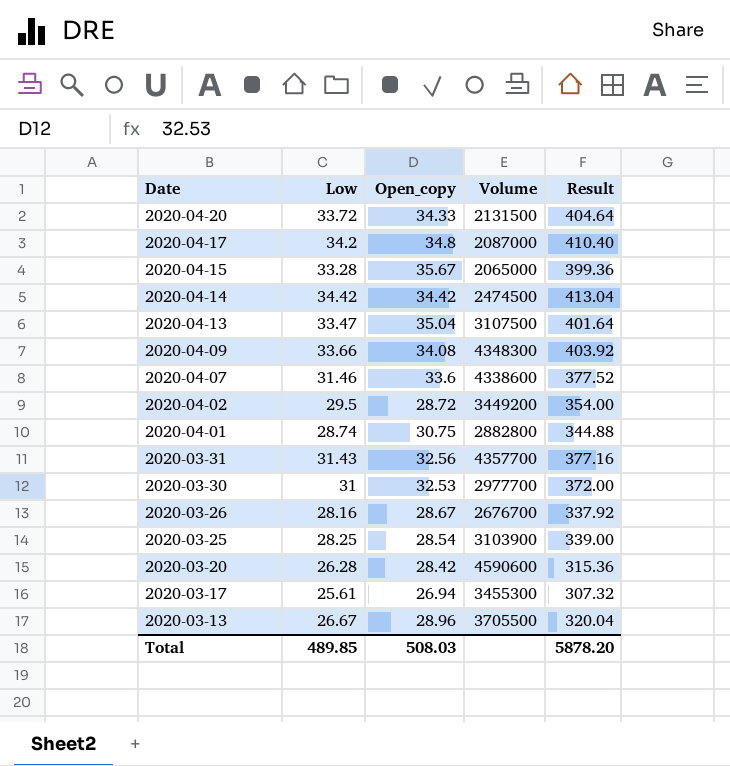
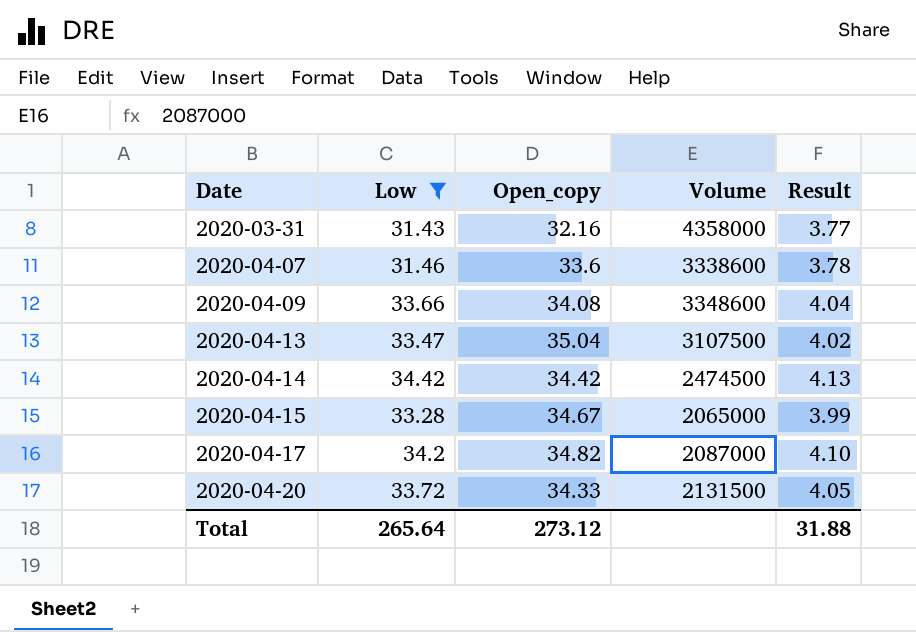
filter: none -> Low >= 31.43
row order: Date descending -> Date ascending
column Result | formula: [Low] * 12 -> [Low] * 0.12
2020-03-31 | Open_copy: 32.56 -> 32.16
2020-03-31 | Volume: 4357700 -> 4358000
2020-04-07 | Volume: 4338600 -> 3338600
2020-04-09 | Volume: 4348300 -> 3348600
2020-04-15 | Open_copy: 35.67 -> 34.67
2020-04-17 | Open_copy: 34.8 -> 34.82
Total | Low: 489.85 -> 265.64
Total | Open_copy: 508.03 -> 273.12
Total | Result: 5878.20 -> 31.88

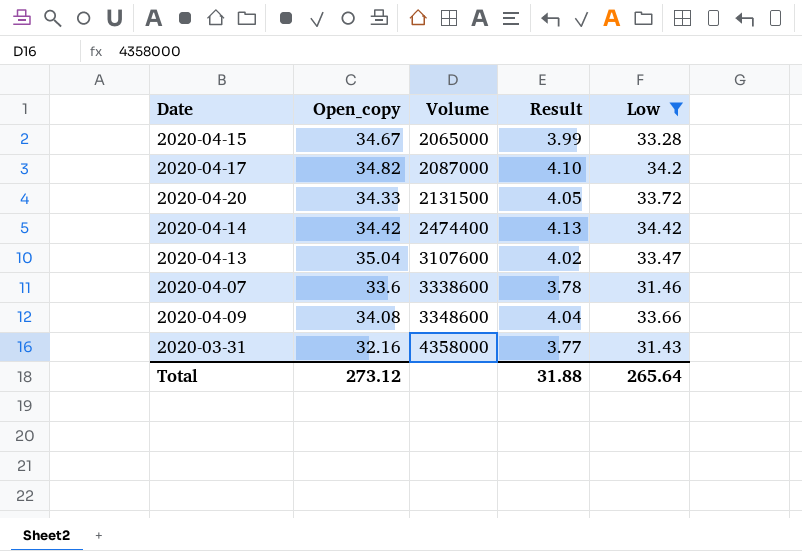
row order: Date ascending -> Volume ascending
column Low | position: 2 -> 5
2020-04-14 | Volume: 2474500 -> 2474400
2020-04-13 | Volume: 3107500 -> 3107600

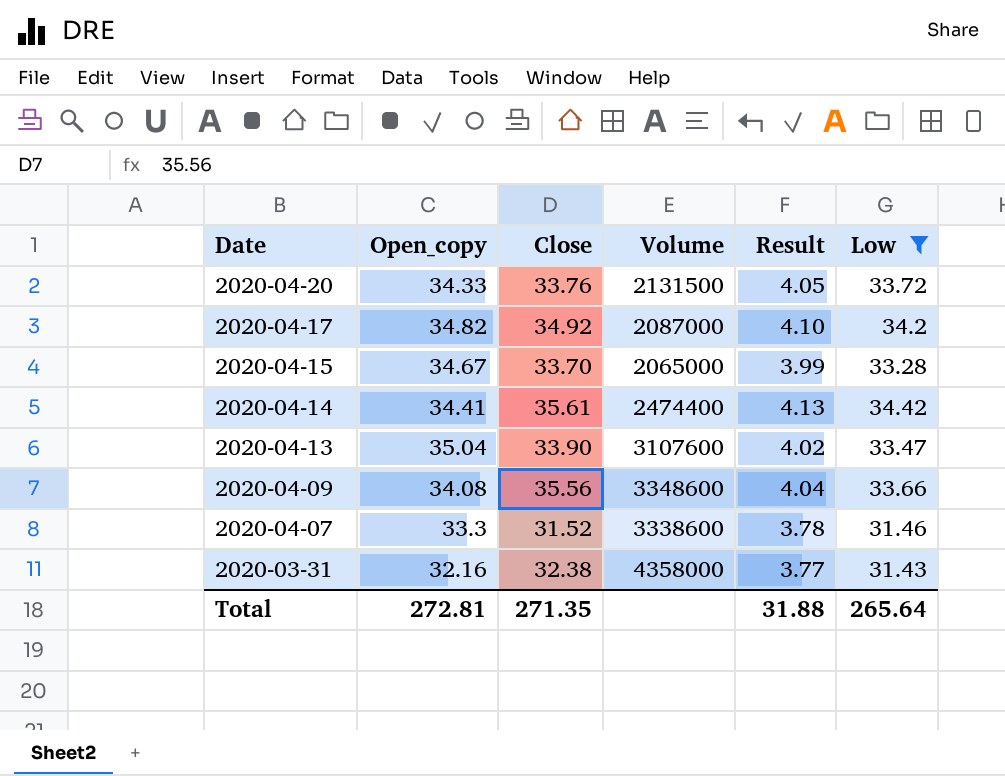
row order: Volume ascending -> Date descending
column Close | position: none -> 3
2020-04-14 | Open_copy: 34.42 -> 34.41
2020-04-07 | Open_copy: 33.6 -> 33.3
Total | Open_copy: 273.12 -> 272.81

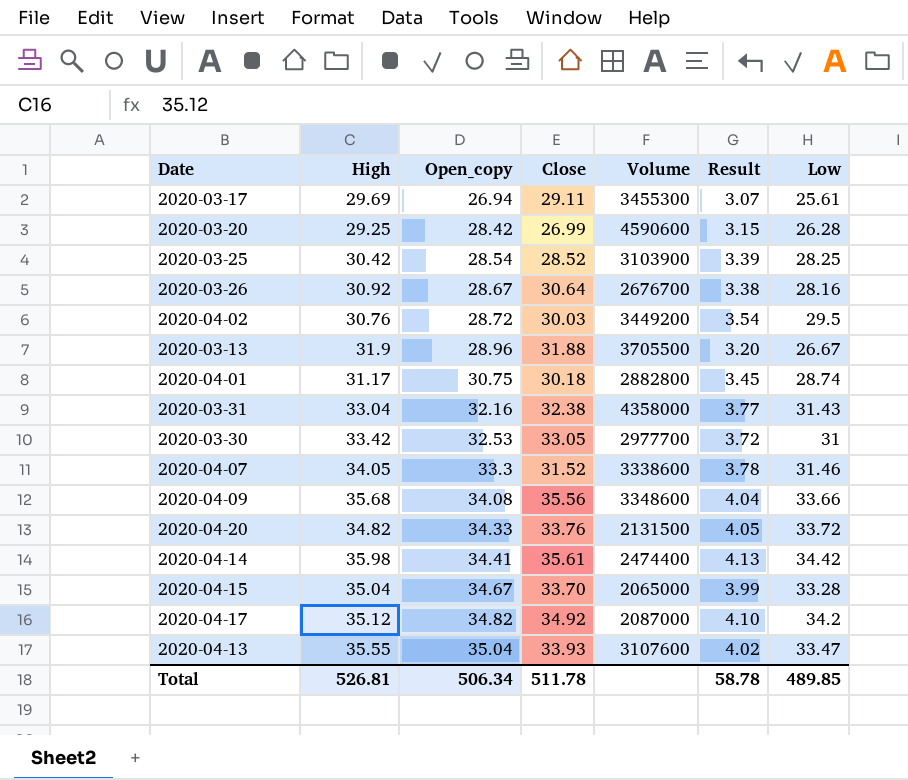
filter: Low >= 31.43 -> none
row order: Date descending -> Open_copy ascending
column High | position: none -> 2
2020-04-13 | Close: 33.90 -> 33.93
Total | Open_copy: 272.81 -> 506.34
Total | Close: 271.35 -> 511.78
Total | Result: 31.88 -> 58.78
Total | Low: 265.64 -> 489.85

